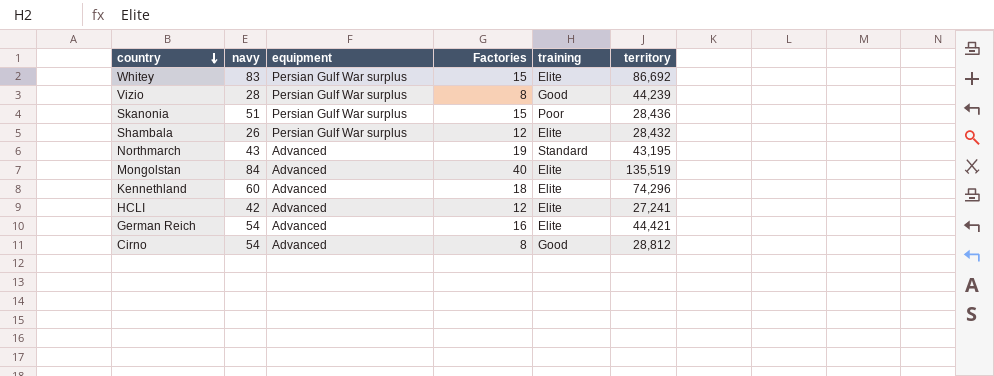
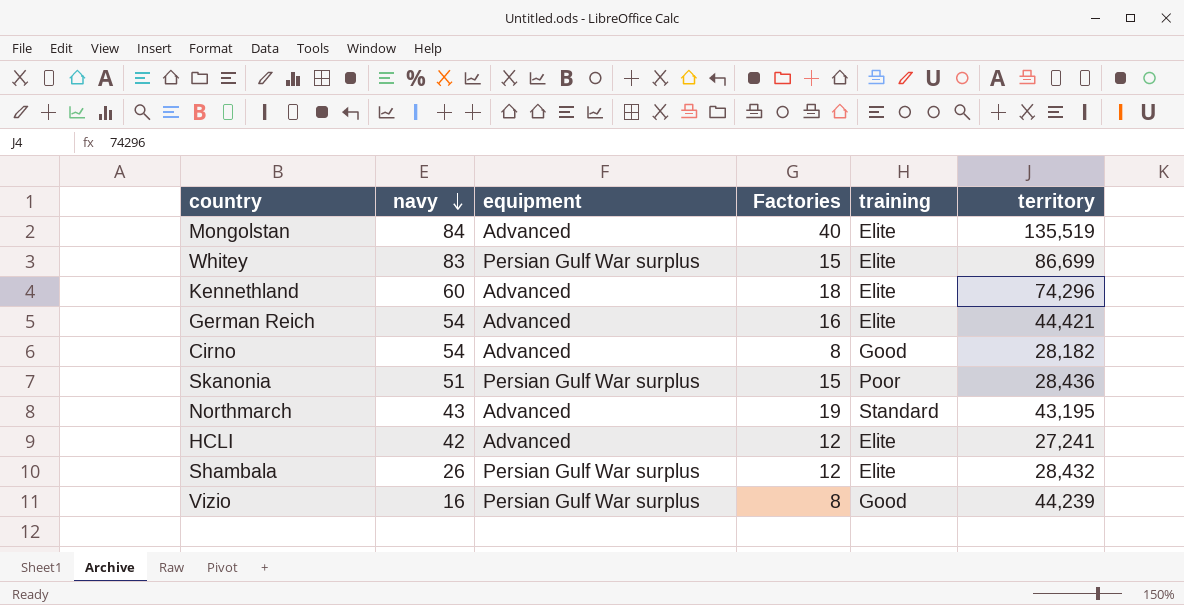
row order: country descending -> navy descending
Whitey | territory: 86,692 -> 86,699
Cirno | territory: 28,812 -> 28,182
Vizio | navy: 28 -> 16

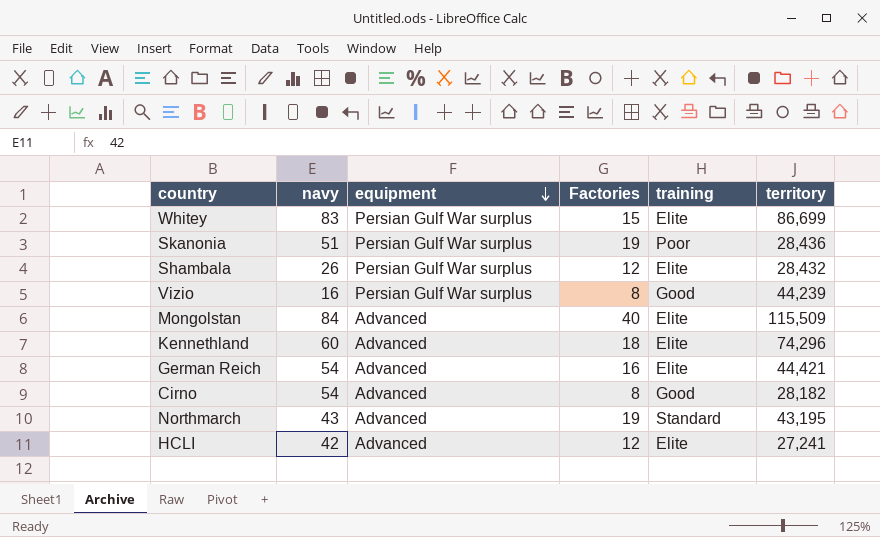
row order: navy descending -> equipment descending
Skanonia | Factories: 15 -> 19
Mongolstan | territory: 135,519 -> 115,509

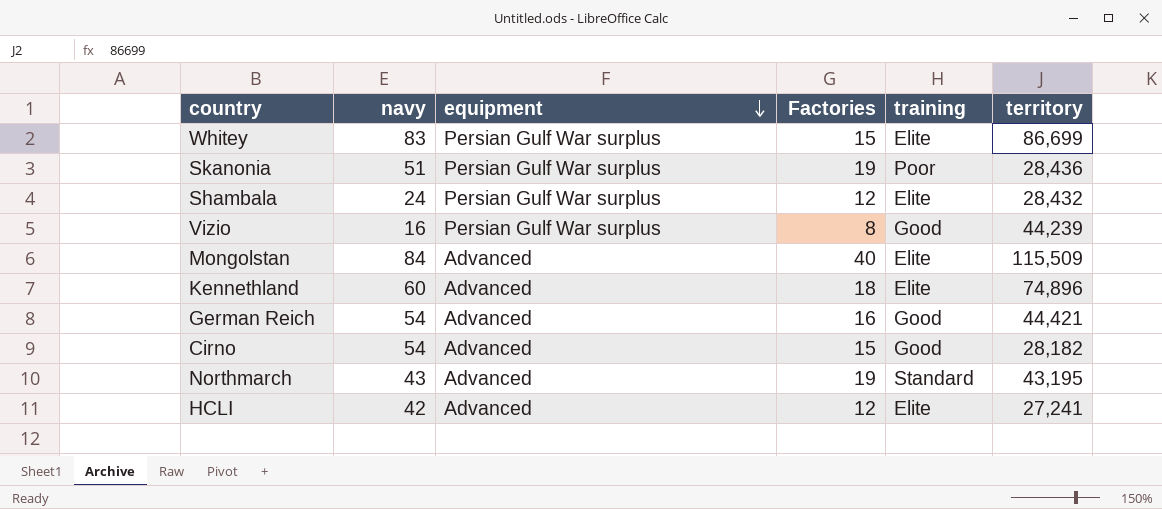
Shambala | navy: 26 -> 24
Kennethland | territory: 74,296 -> 74,896
German Reich | training: Elite -> Good
Cirno | Factories: 8 -> 15

